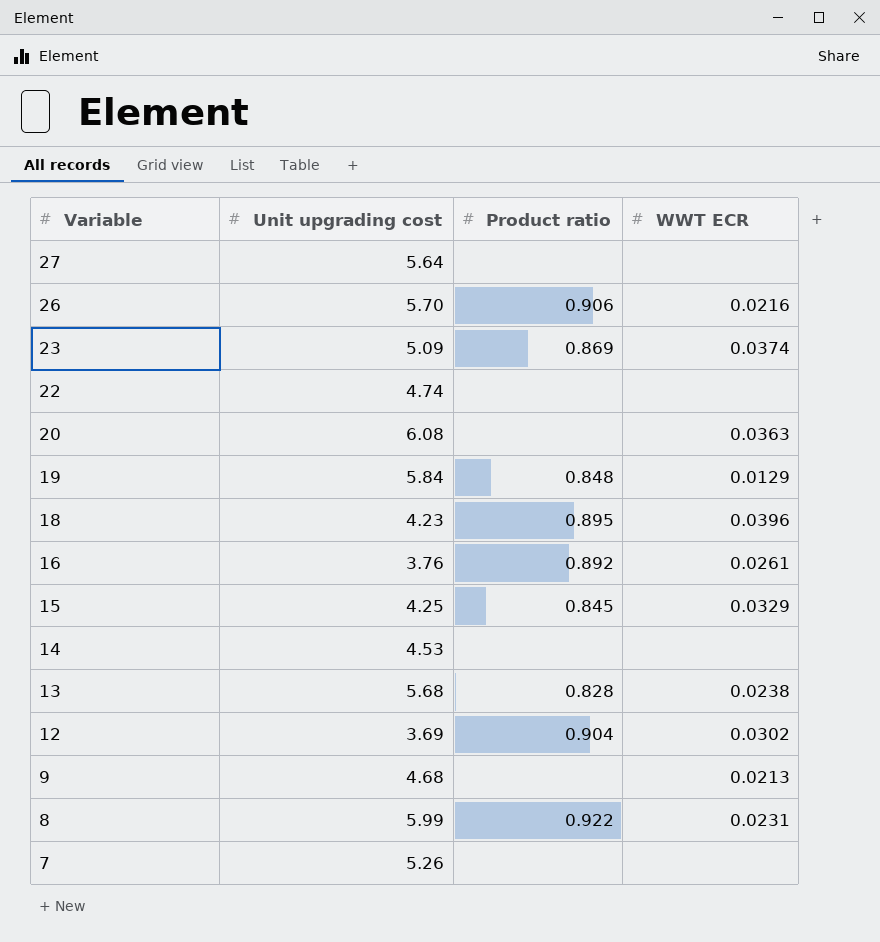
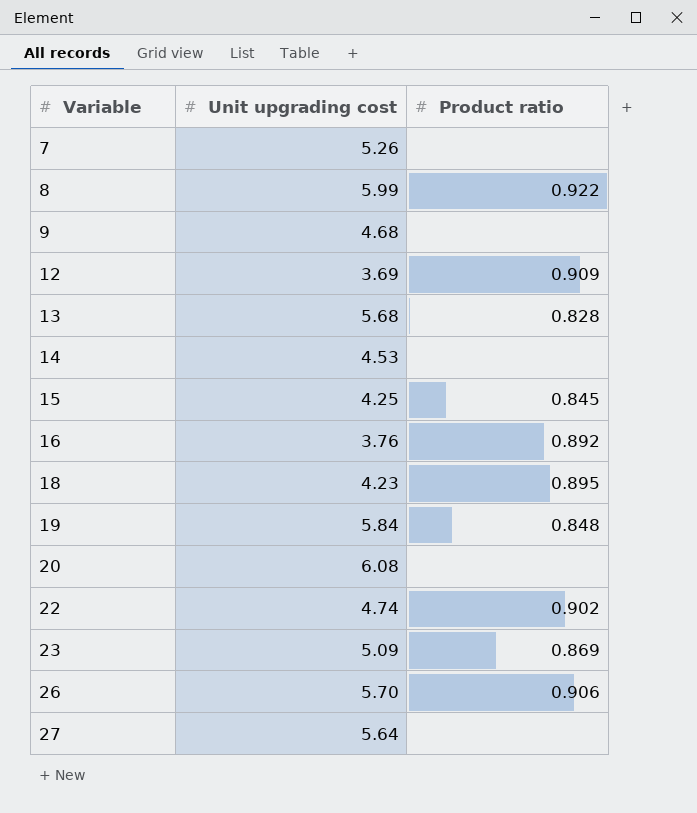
row order: Variable descending -> Variable ascending
column WWT ECR | position: 4 -> none
12 | Product ratio: 0.904 -> 0.909
22 | Product ratio: none -> 0.902

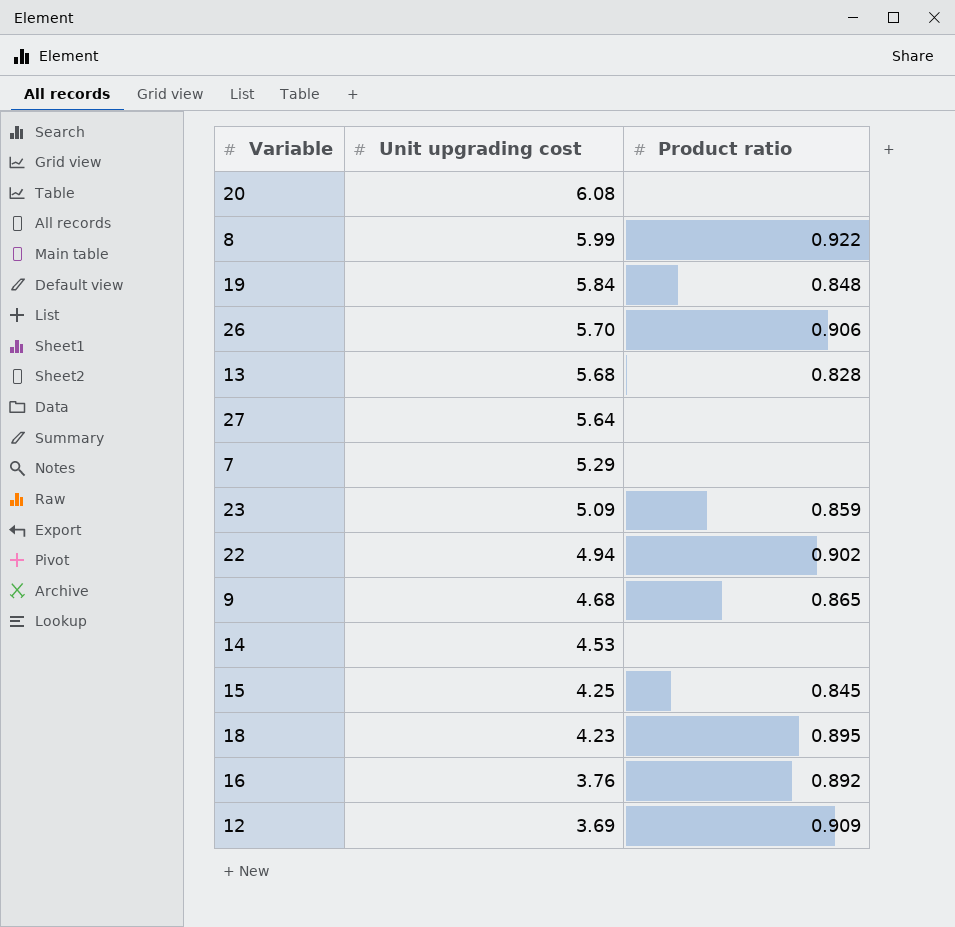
row order: Variable ascending -> Unit upgrading cost descending
7 | Unit upgrading cost: 5.26 -> 5.29
23 | Product ratio: 0.869 -> 0.859
22 | Unit upgrading cost: 4.74 -> 4.94
9 | Product ratio: none -> 0.865

